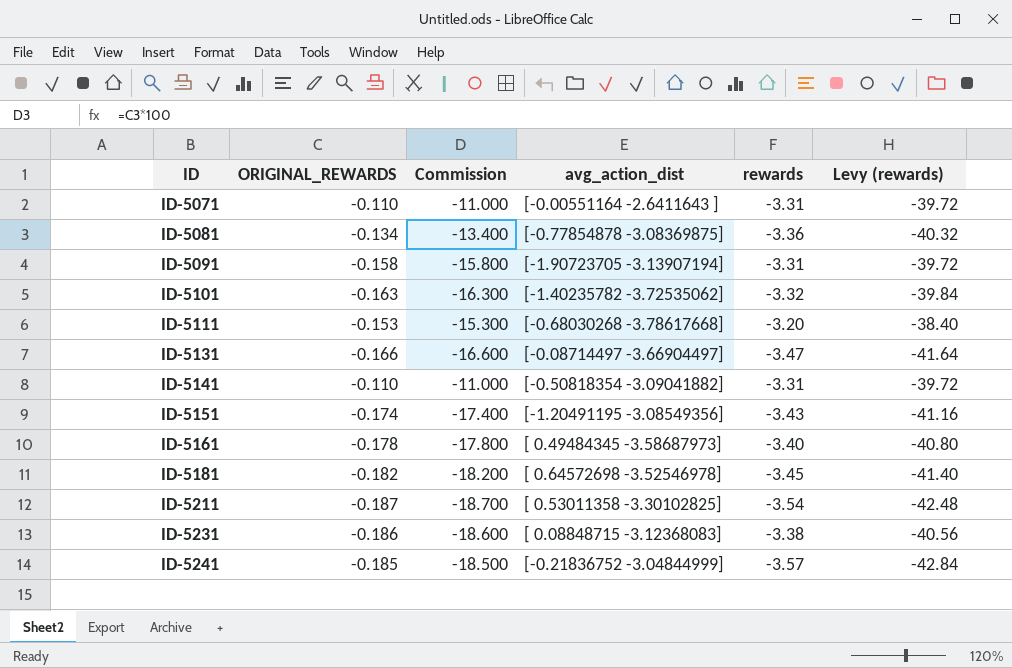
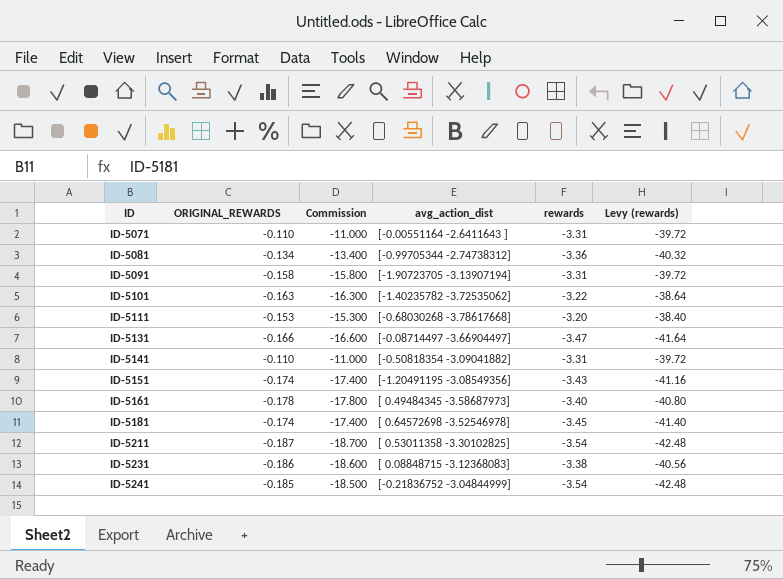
ID-5081 | avg_action_dist: [-0.77854878 -3.08369875] -> [-0.99705344 -2.74738312]
ID-5101 | rewards: -3.32 -> -3.22
ID-5101 | Levy (rewards): -39.84 -> -38.64
ID-5181 | ORIGINAL_REWARDS: -0.182 -> -0.174
ID-5181 | Commission: -18.200 -> -17.400
ID-5241 | rewards: -3.57 -> -3.54
ID-5241 | Levy (rewards): -42.84 -> -42.48

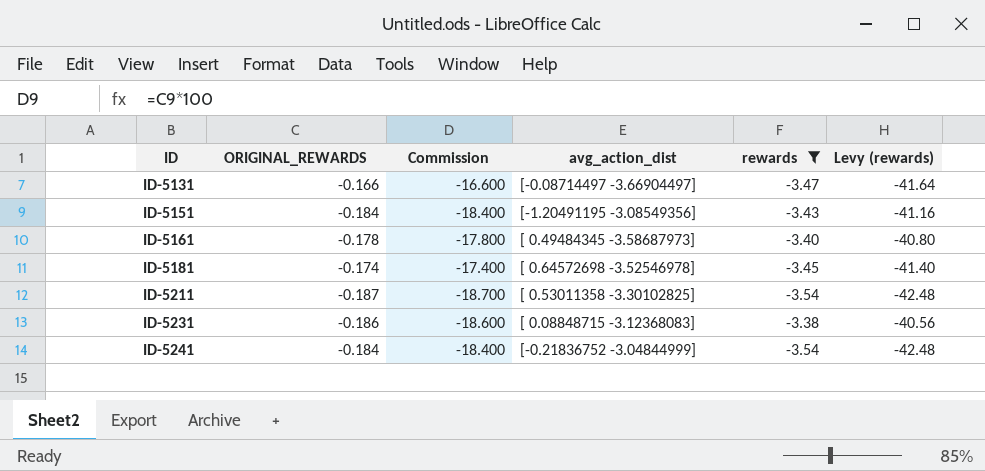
filter: none -> rewards <= -3.38
ID-5151 | ORIGINAL_REWARDS: -0.174 -> -0.184
ID-5151 | Commission: -17.400 -> -18.400
ID-5241 | ORIGINAL_REWARDS: -0.185 -> -0.184
ID-5241 | Commission: -18.500 -> -18.400

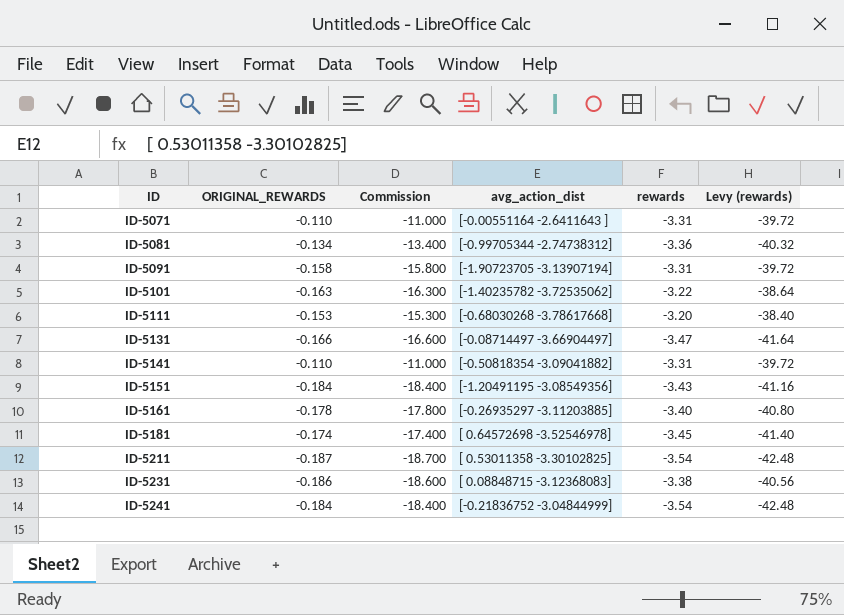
filter: rewards <= -3.38 -> none
ID-5161 | avg_action_dist: [ 0.49484345 -3.58687973] -> [-0.26935297 -3.11203885]

